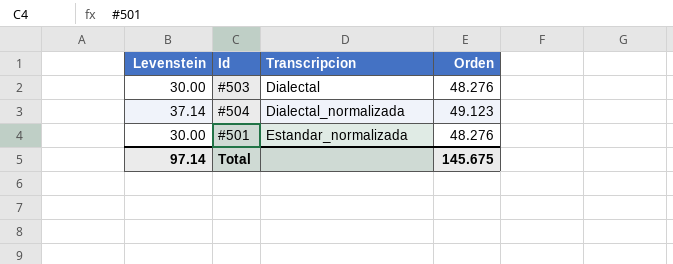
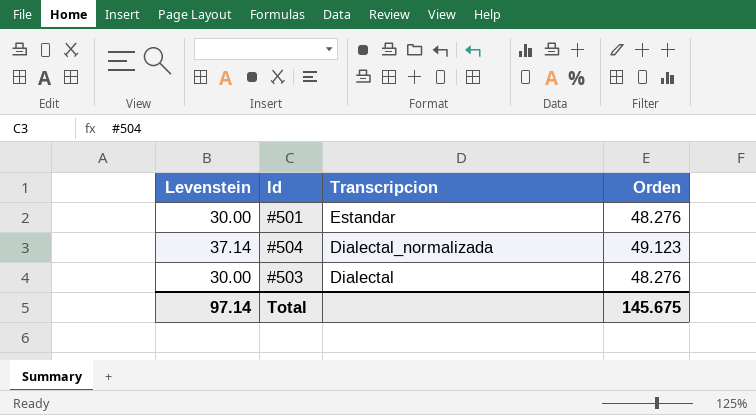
row order: Transcripcion ascending -> Transcripcion descending
#501 | Transcripcion: Estandar_normalizada -> Estandar

